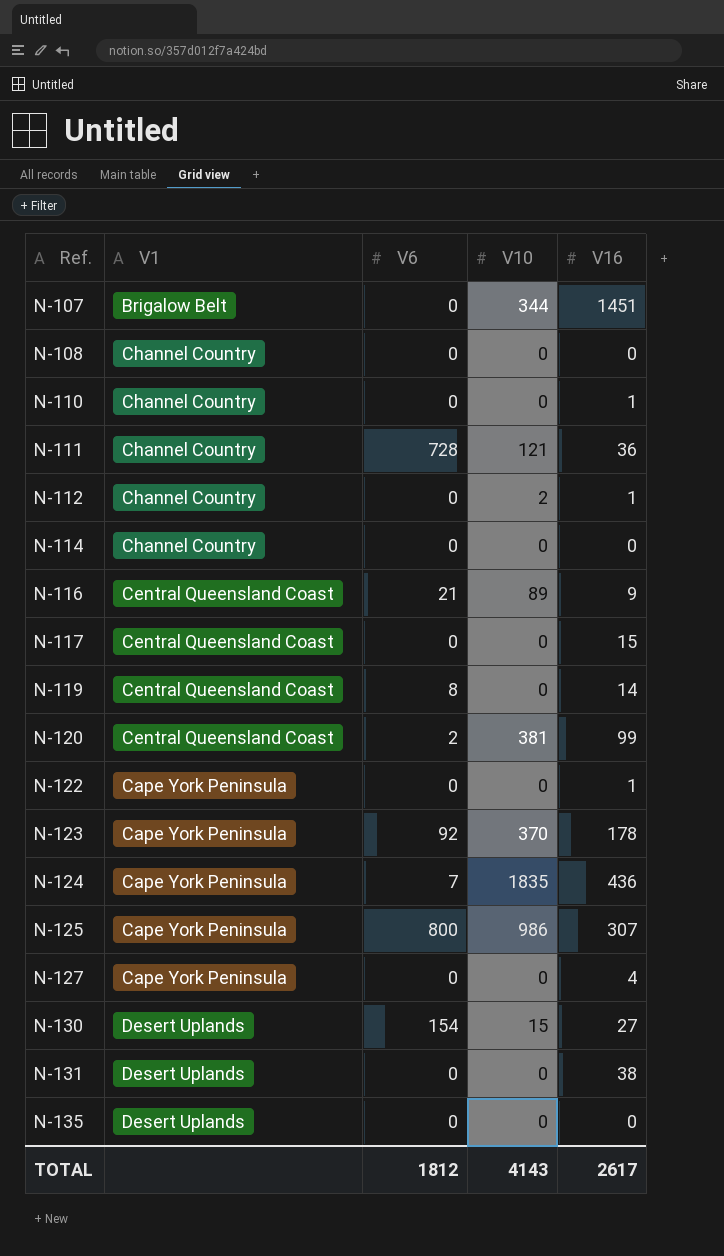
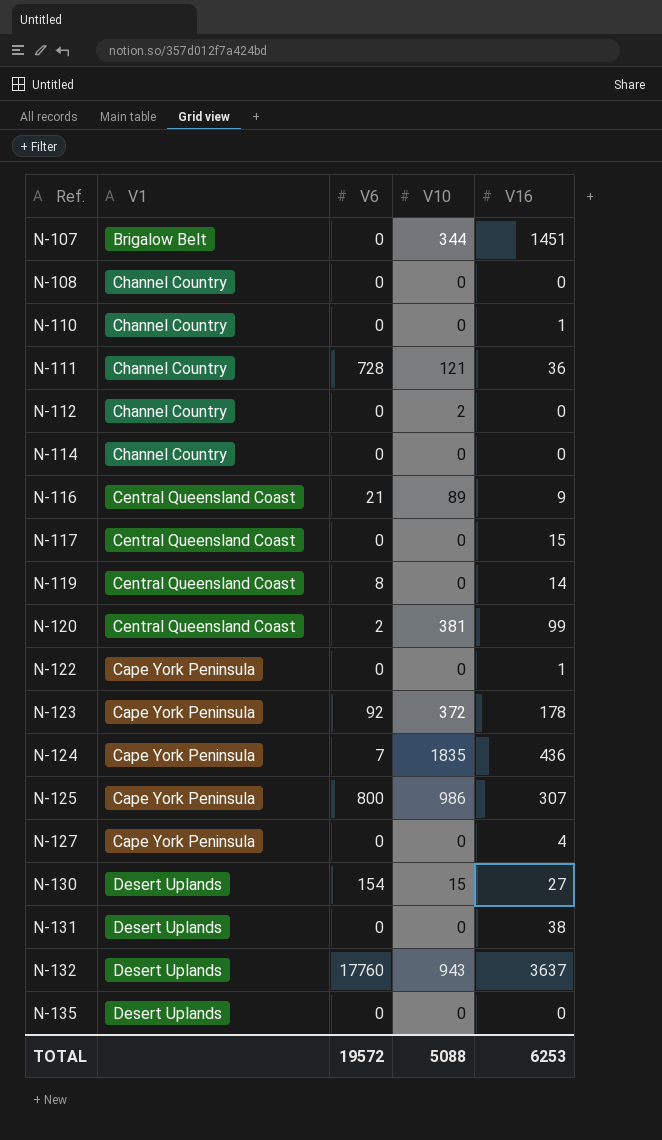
N-112 | V16: 1 -> 0
N-123 | V10: 370 -> 372
row N-132: none -> Desert Uplands | 17760 | 943 | 3637
TOTAL | V6: 1812 -> 19572
TOTAL | V10: 4143 -> 5088
TOTAL | V16: 2617 -> 6253

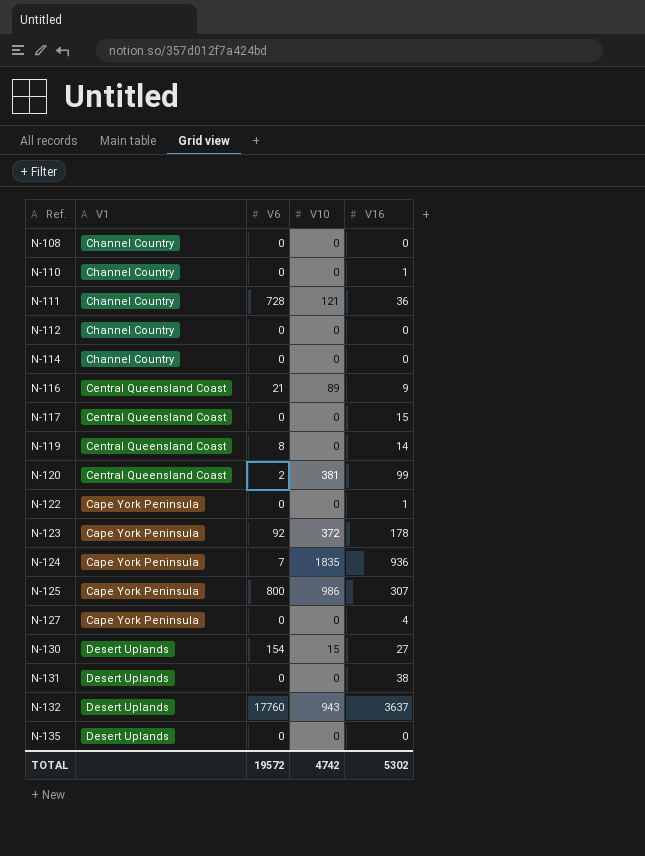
row N-107: Brigalow Belt | 0 | 344 | 1451 -> none
N-112 | V10: 2 -> 0
N-124 | V16: 436 -> 936
TOTAL | V10: 5088 -> 4742
TOTAL | V16: 6253 -> 5302

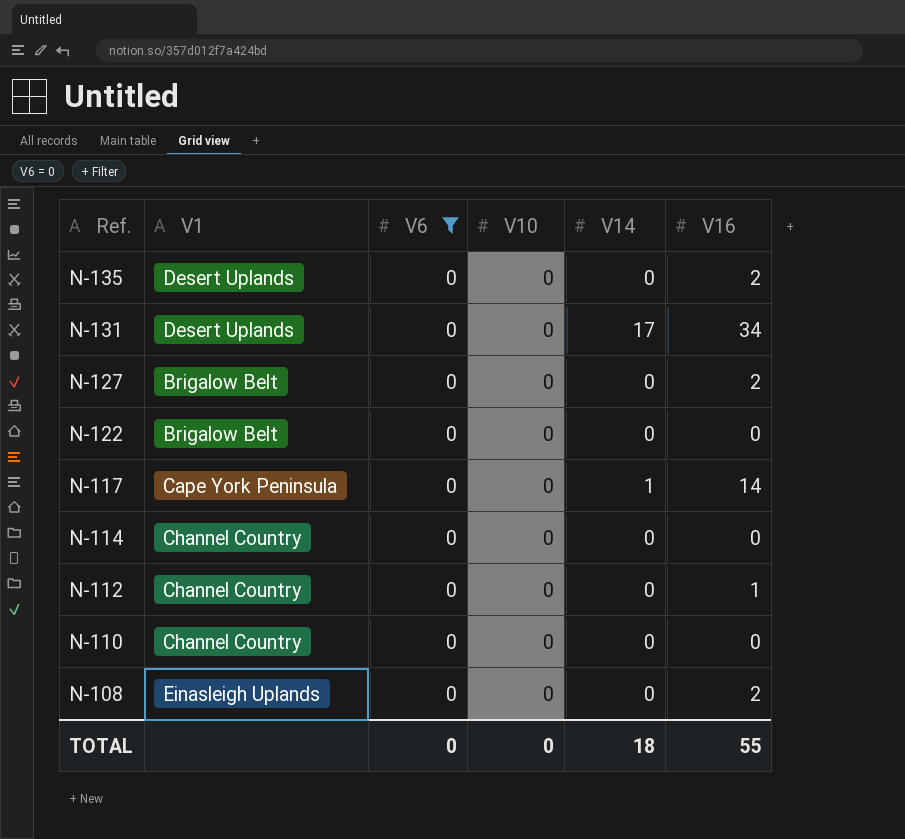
filter: none -> V6 = 0
row order: Ref. ascending -> Ref. descending
column V14 | position: none -> 5
N-135 | V16: 0 -> 2
N-131 | V16: 38 -> 34
N-127 | V1: Cape York Peninsula -> Brigalow Belt
N-127 | V16: 4 -> 2
N-122 | V1: Cape York Peninsula -> Brigalow Belt
N-122 | V16: 1 -> 0
N-117 | V1: Central Queensland Coast -> Cape York Peninsula
N-117 | V16: 15 -> 14
N-112 | V16: 0 -> 1
N-110 | V16: 1 -> 0
N-108 | V1: Channel Country -> Einasleigh Uplands
N-108 | V16: 0 -> 2
TOTAL | V6: 19572 -> 0
TOTAL | V10: 4742 -> 0
TOTAL | V16: 5302 -> 55

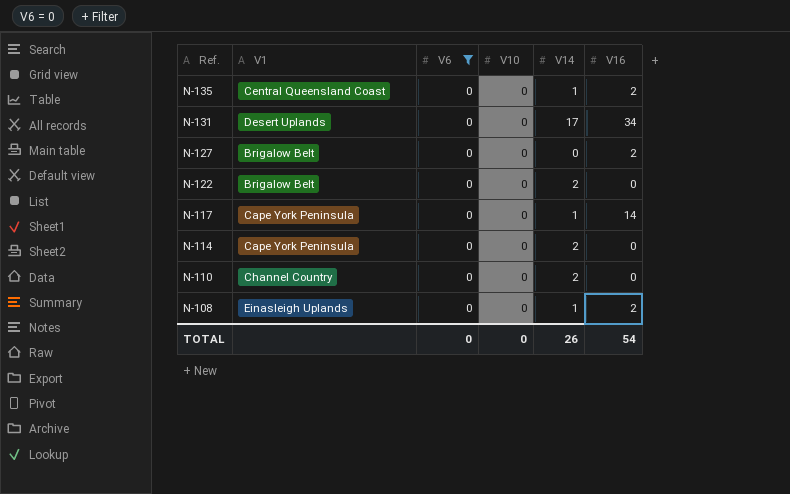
row N-112: Channel Country | 0 | 0 | 0 | 1 -> none
N-135 | V1: Desert Uplands -> Central Queensland Coast
N-135 | V14: 0 -> 1
N-122 | V14: 0 -> 2
N-114 | V1: Channel Country -> Cape York Peninsula
N-114 | V14: 0 -> 2
N-110 | V14: 0 -> 2
N-108 | V14: 0 -> 1
TOTAL | V14: 18 -> 26
TOTAL | V16: 55 -> 54

